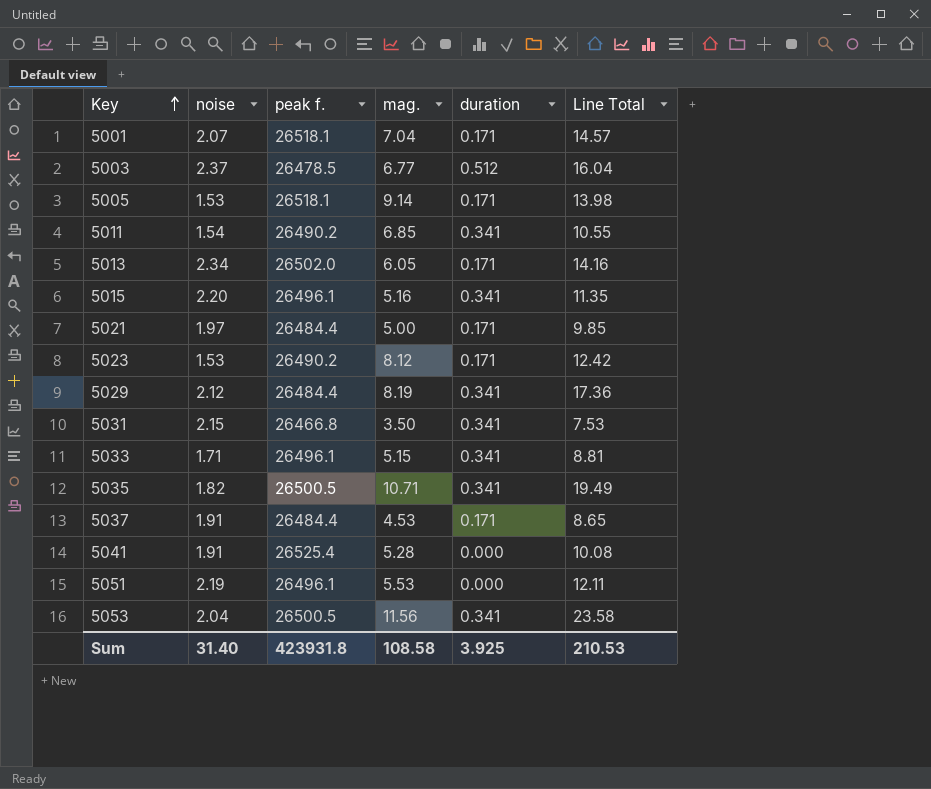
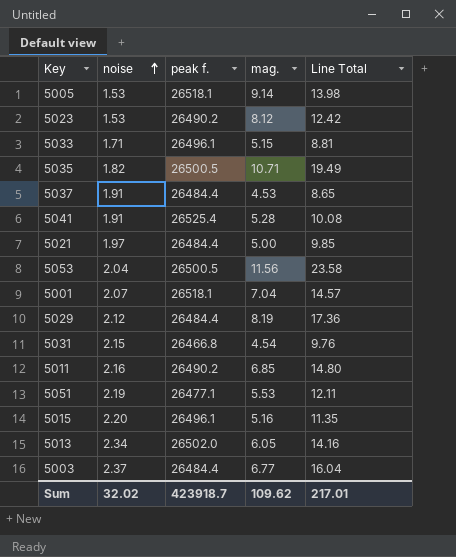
row order: Key ascending -> noise ascending
column duration | position: 5 -> none
5031 | mag.: 3.50 -> 4.54
5031 | Line Total: 7.53 -> 9.76
5011 | noise: 1.54 -> 2.16
5011 | Line Total: 10.55 -> 14.80
5051 | peak f.: 26496.1 -> 26477.1
5003 | peak f.: 26478.5 -> 26484.4
Sum | noise: 31.40 -> 32.02
Sum | peak f.: 423931.8 -> 423918.7
Sum | mag.: 108.58 -> 109.62
Sum | Line Total: 210.53 -> 217.01

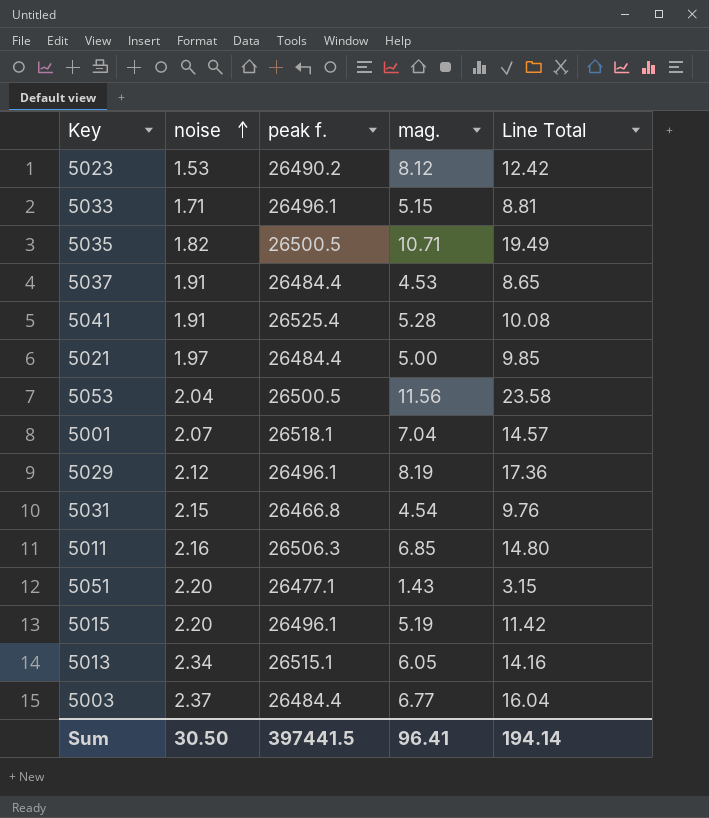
row 5005: 1.53 | 26518.1 | 9.14 | 13.98 -> none
5029 | peak f.: 26484.4 -> 26496.1
5011 | peak f.: 26490.2 -> 26506.3
5051 | noise: 2.19 -> 2.20
5051 | mag.: 5.53 -> 1.43
5051 | Line Total: 12.11 -> 3.15
5015 | mag.: 5.16 -> 5.19
5015 | Line Total: 11.35 -> 11.42
5013 | peak f.: 26502.0 -> 26515.1
Sum | noise: 32.02 -> 30.50
Sum | peak f.: 423918.7 -> 397441.5
Sum | mag.: 109.62 -> 96.41
Sum | Line Total: 217.01 -> 194.14

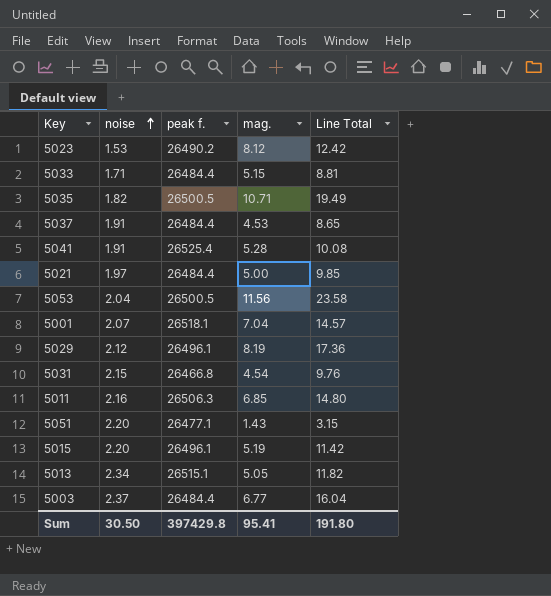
5033 | peak f.: 26496.1 -> 26484.4
5013 | mag.: 6.05 -> 5.05
5013 | Line Total: 14.16 -> 11.82
Sum | peak f.: 397441.5 -> 397429.8
Sum | mag.: 96.41 -> 95.41
Sum | Line Total: 194.14 -> 191.80

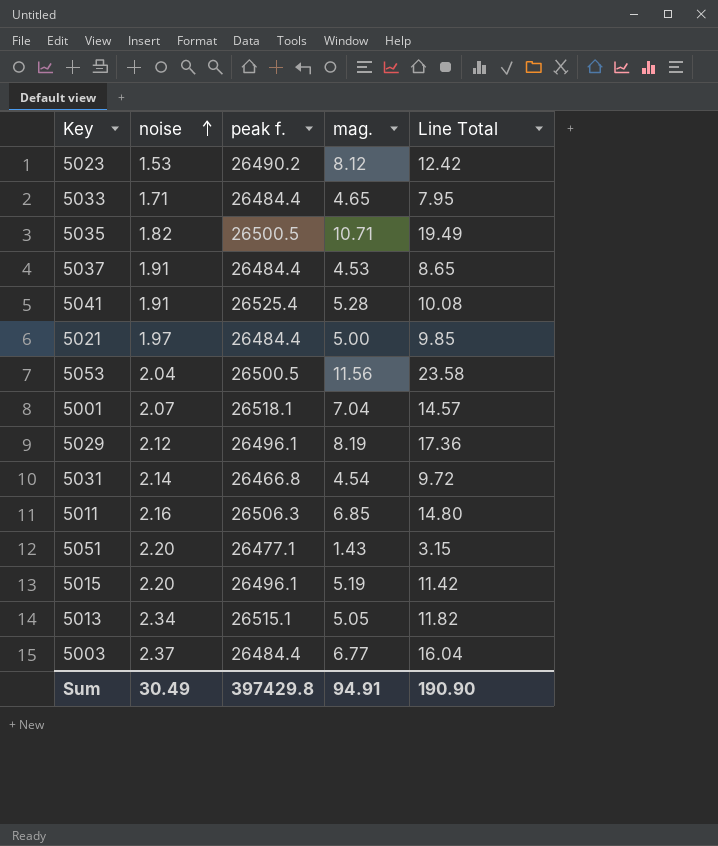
5033 | mag.: 5.15 -> 4.65
5033 | Line Total: 8.81 -> 7.95
5031 | noise: 2.15 -> 2.14
5031 | Line Total: 9.76 -> 9.72
Sum | noise: 30.50 -> 30.49
Sum | mag.: 95.41 -> 94.91
Sum | Line Total: 191.80 -> 190.90

